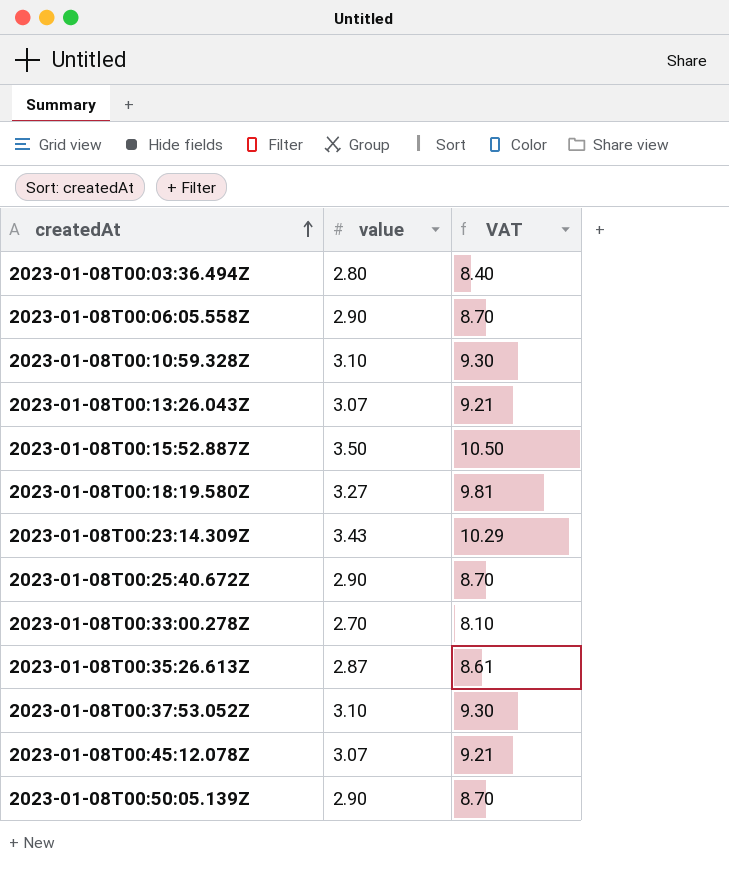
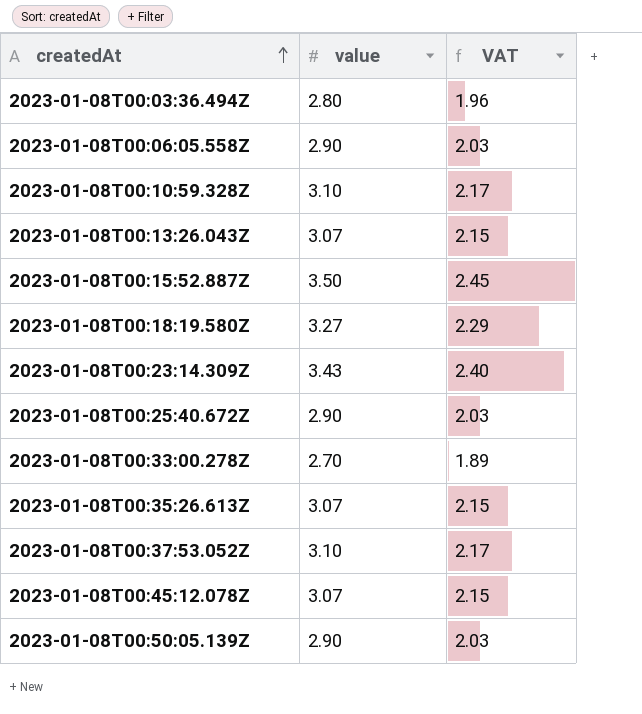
column VAT | formula: [value] * 3 -> [value] * 0.7
2023-01-08T00:35:26.613Z | value: 2.87 -> 3.07

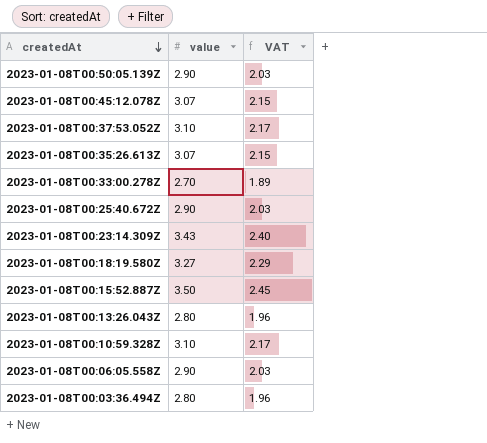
row order: createdAt ascending -> createdAt descending
2023-01-08T00:13:26.043Z | value: 3.07 -> 2.80
2023-01-08T00:13:26.043Z | VAT: 2.15 -> 1.96

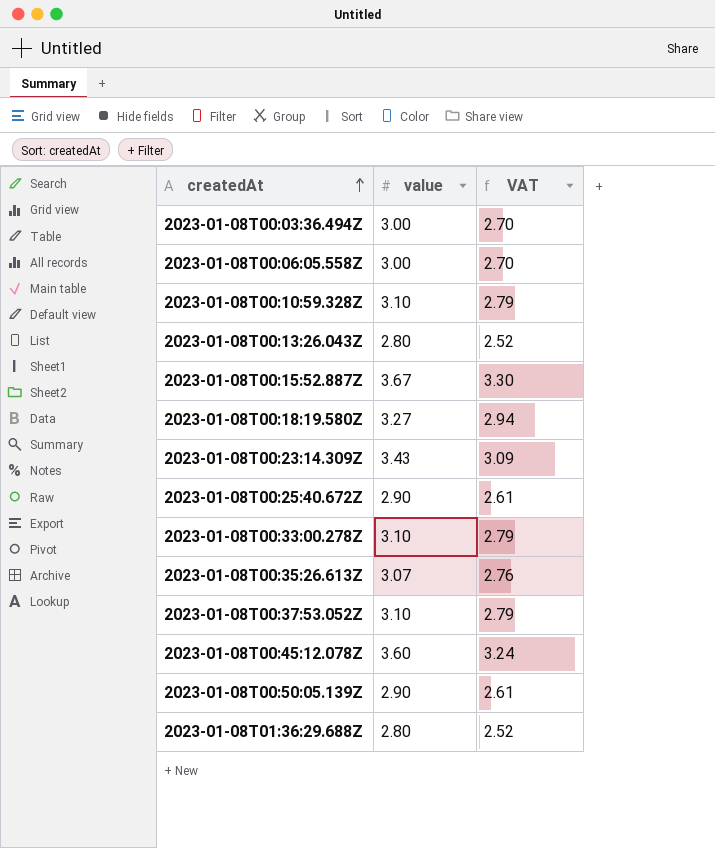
row order: createdAt descending -> createdAt ascending
column VAT | formula: [value] * 0.7 -> [value] * 0.9
2023-01-08T00:03:36.494Z | value: 2.80 -> 3.00
2023-01-08T00:06:05.558Z | value: 2.90 -> 3.00
2023-01-08T00:15:52.887Z | value: 3.50 -> 3.67
2023-01-08T00:33:00.278Z | value: 2.70 -> 3.10
2023-01-08T00:45:12.078Z | value: 3.07 -> 3.60
row 2023-01-08T01:36:29.688Z: none -> 2.80 | 2.52

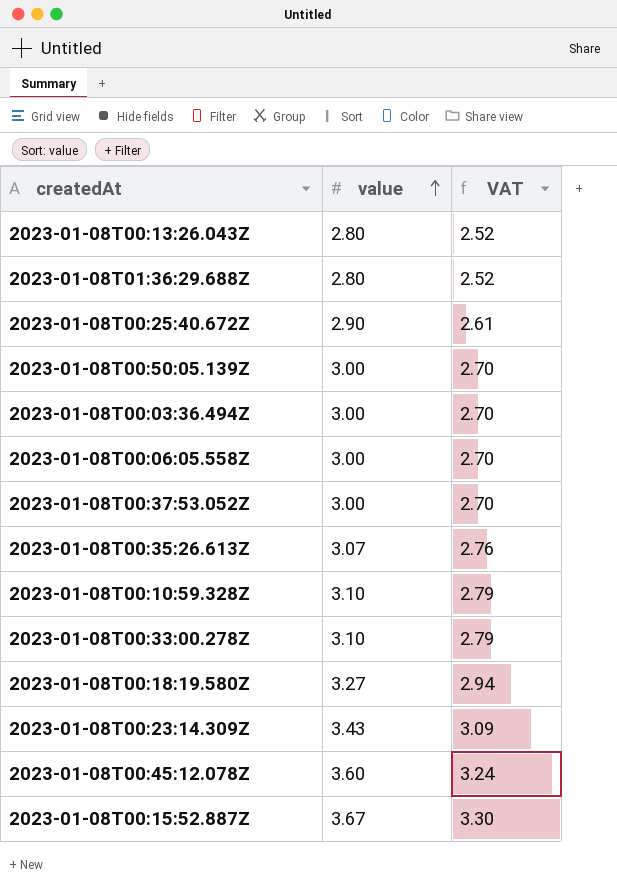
row order: createdAt ascending -> value ascending
2023-01-08T00:50:05.139Z | value: 2.90 -> 3.00
2023-01-08T00:50:05.139Z | VAT: 2.61 -> 2.70
2023-01-08T00:37:53.052Z | value: 3.10 -> 3.00
2023-01-08T00:37:53.052Z | VAT: 2.79 -> 2.70

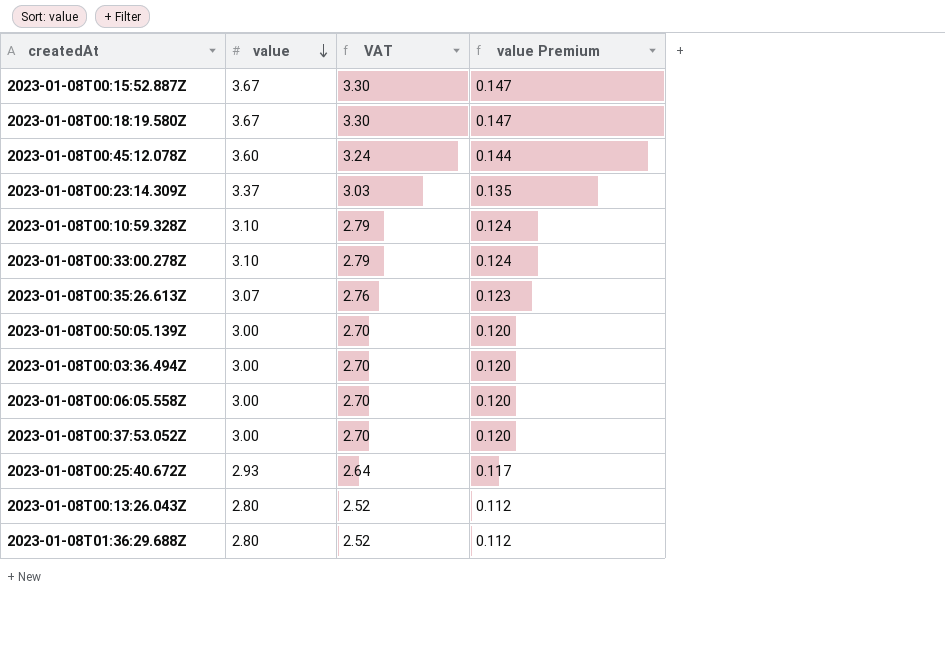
row order: value ascending -> value descending
column value Premium | formula: none -> [value] * 0.04
2023-01-08T00:18:19.580Z | value: 3.27 -> 3.67
2023-01-08T00:18:19.580Z | VAT: 2.94 -> 3.30
2023-01-08T00:23:14.309Z | value: 3.43 -> 3.37
2023-01-08T00:23:14.309Z | VAT: 3.09 -> 3.03
2023-01-08T00:25:40.672Z | value: 2.90 -> 2.93
2023-01-08T00:25:40.672Z | VAT: 2.61 -> 2.64

